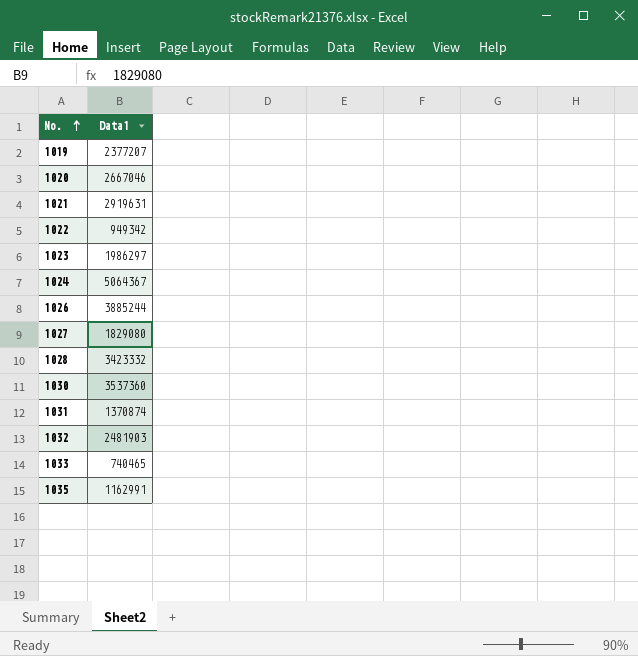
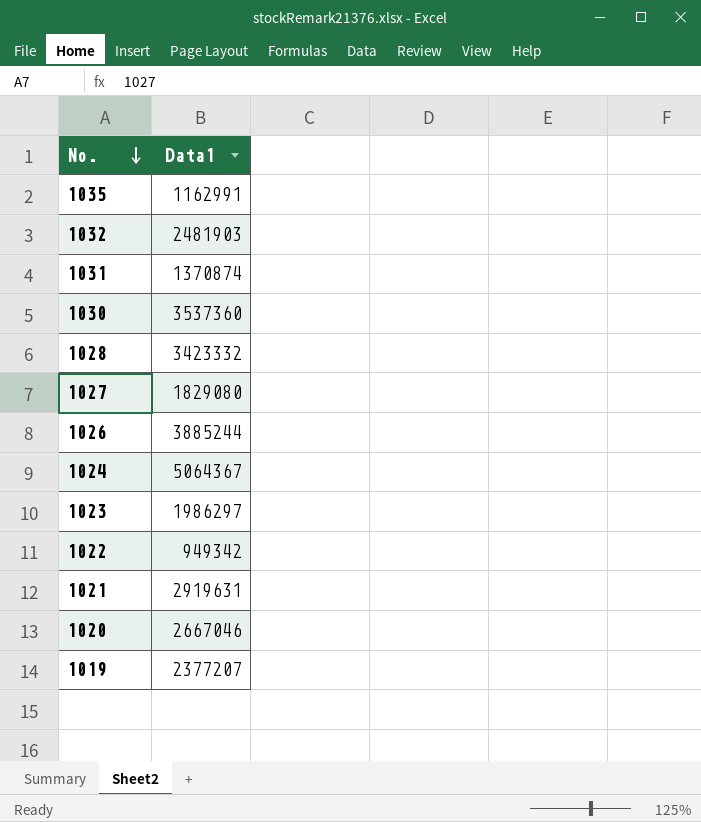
row order: No. ascending -> No. descending
row 1033: 740465 -> none

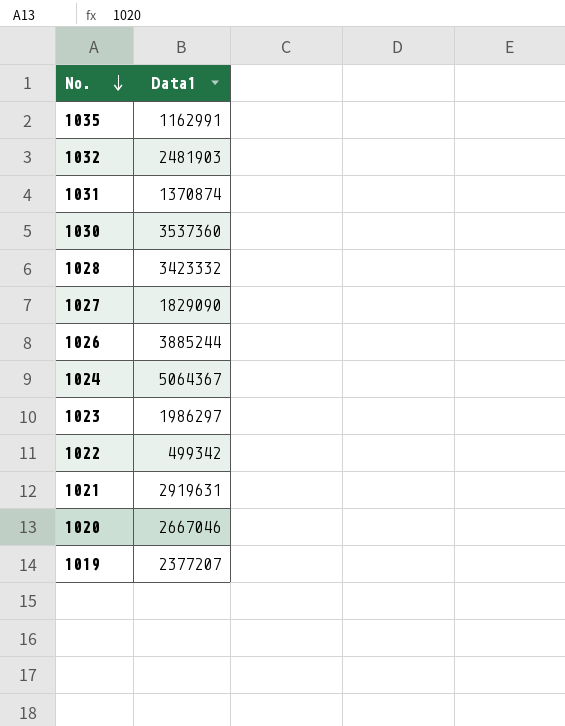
1027 | Data1: 1829080 -> 1829090
1022 | Data1: 949342 -> 499342

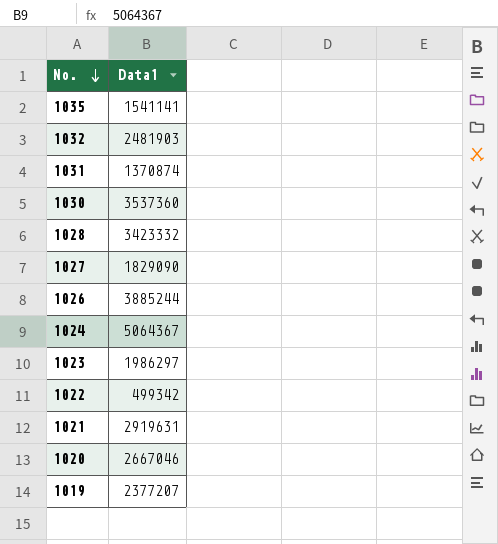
1035 | Data1: 1162991 -> 1541141

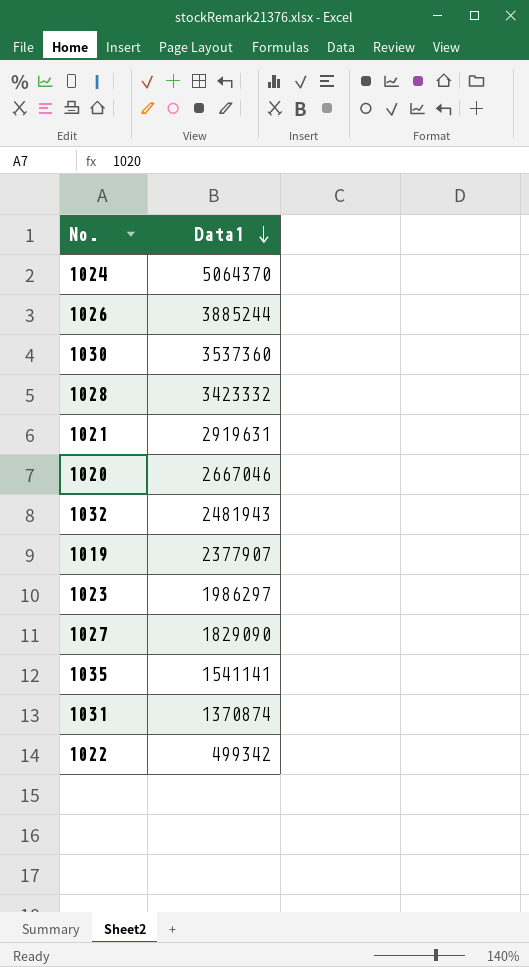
row order: No. descending -> Data1 descending
1024 | Data1: 5064367 -> 5064370
1032 | Data1: 2481903 -> 2481943
1019 | Data1: 2377207 -> 2377907

